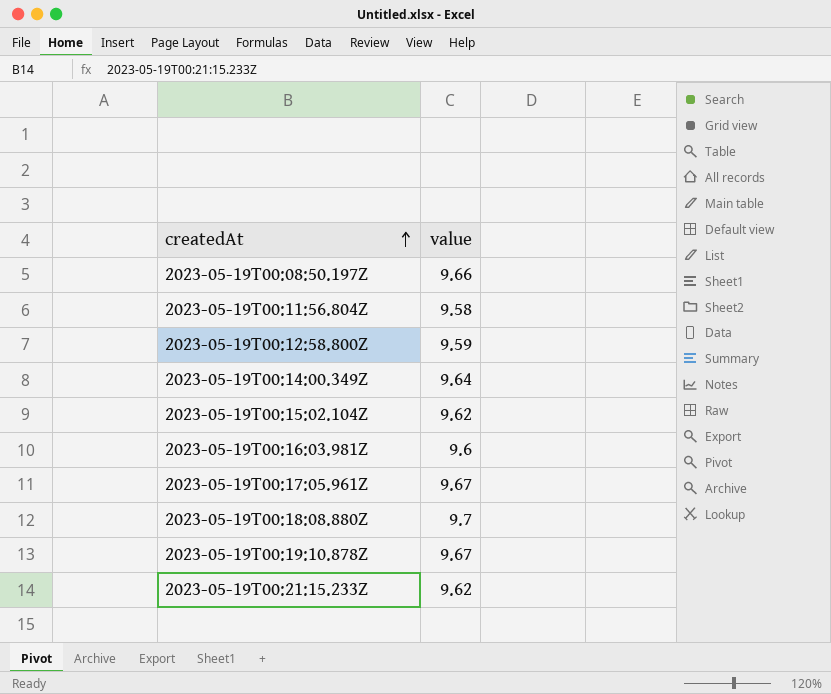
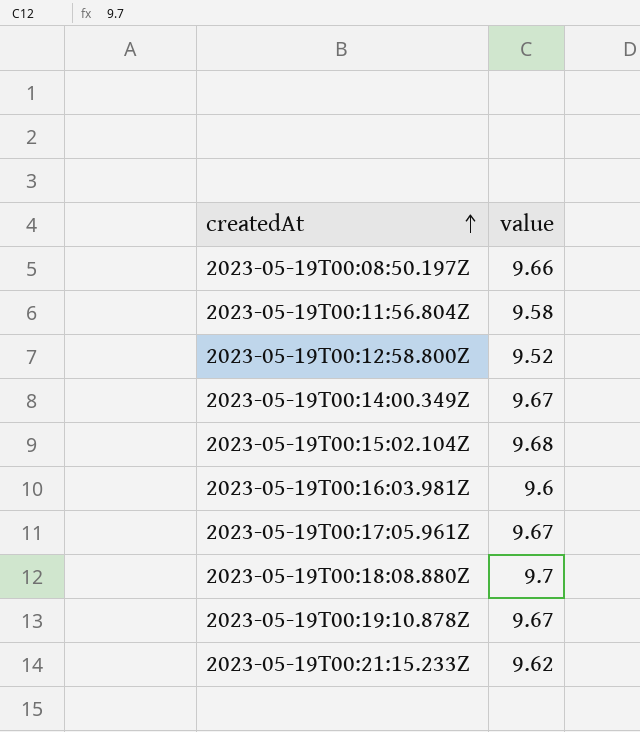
2023-05-19T00:12:58.800Z | value: 9.59 -> 9.52
2023-05-19T00:14:00.349Z | value: 9.64 -> 9.67
2023-05-19T00:15:02.104Z | value: 9.62 -> 9.68

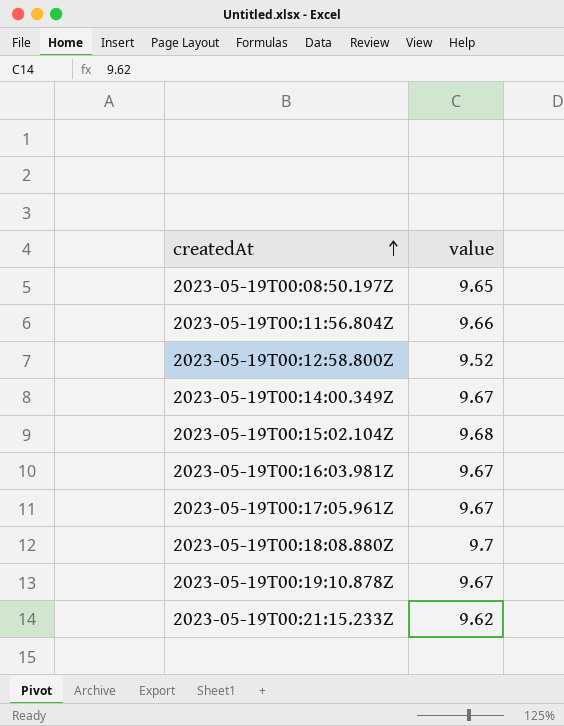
2023-05-19T00:08:50.197Z | value: 9.66 -> 9.65
2023-05-19T00:11:56.804Z | value: 9.58 -> 9.66
2023-05-19T00:16:03.981Z | value: 9.6 -> 9.67

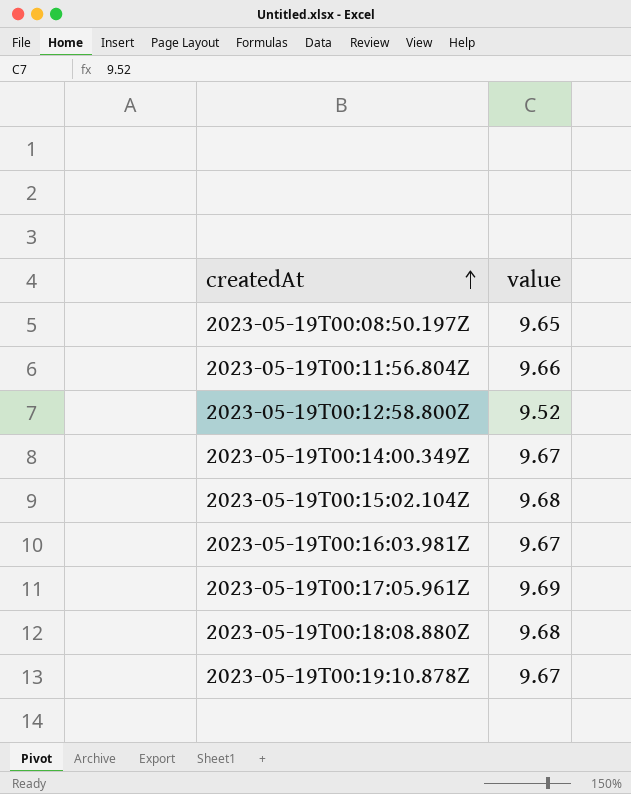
row 2023-05-19T00:21:15.233Z: 9.62 -> none
2023-05-19T00:17:05.961Z | value: 9.67 -> 9.69
2023-05-19T00:18:08.880Z | value: 9.7 -> 9.68

